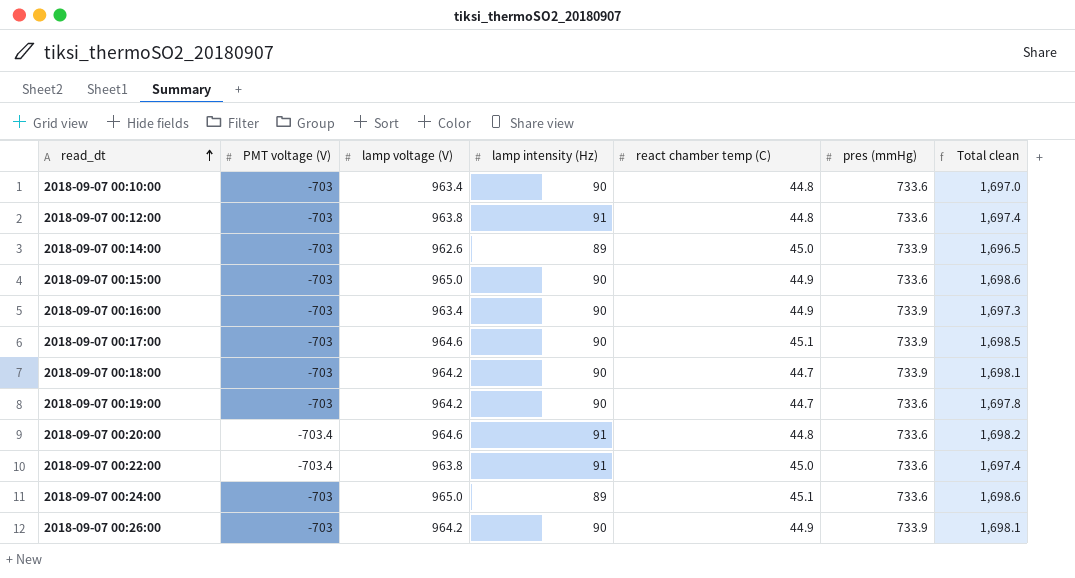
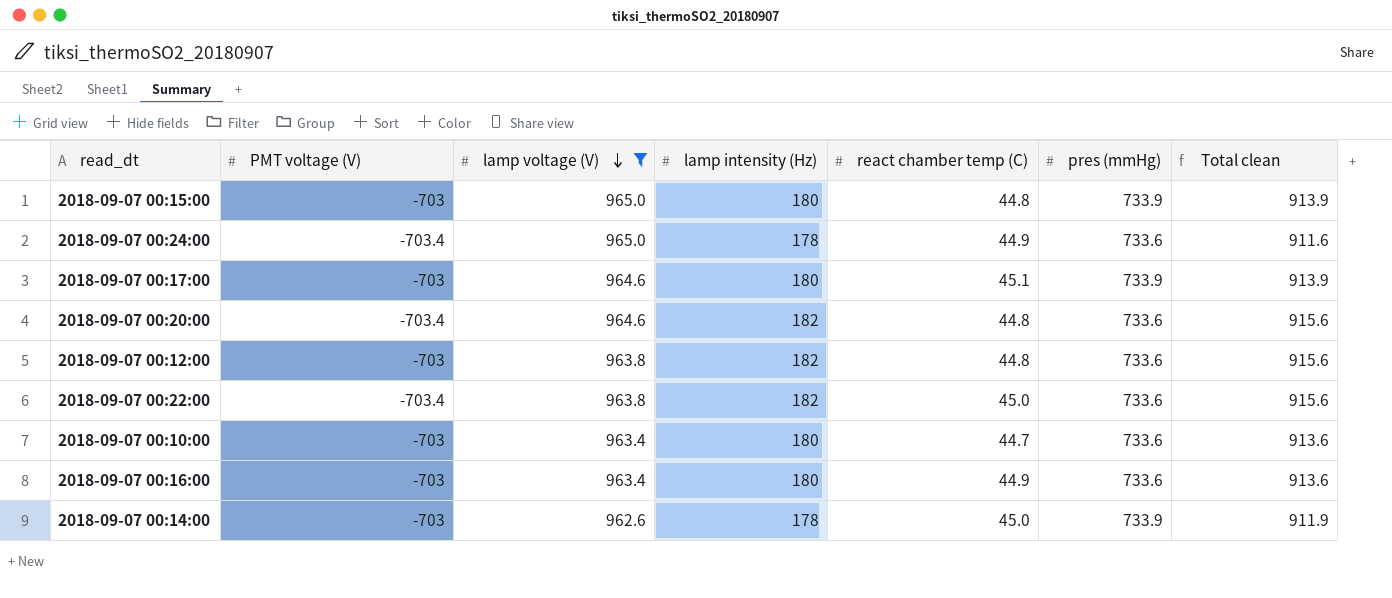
filter: none -> lamp voltage (V) != 964.2
row order: read_dt ascending -> lamp voltage (V) descending
column Total clean | formula: [lamp voltage (V)] + [pres (mmHg)] -> [lamp intensity (Hz)] + [pres (mmHg)]
2018-09-07 00:15:00 | lamp intensity (Hz): 90 -> 180
2018-09-07 00:15:00 | react chamber temp (C): 44.9 -> 44.8
2018-09-07 00:15:00 | pres (mmHg): 733.6 -> 733.9
2018-09-07 00:24:00 | PMT voltage (V): -703 -> -703.4
2018-09-07 00:24:00 | lamp intensity (Hz): 89 -> 178
2018-09-07 00:24:00 | react chamber temp (C): 45.1 -> 44.9
2018-09-07 00:17:00 | lamp intensity (Hz): 90 -> 180
2018-09-07 00:20:00 | lamp intensity (Hz): 91 -> 182
2018-09-07 00:12:00 | lamp intensity (Hz): 91 -> 182
2018-09-07 00:22:00 | lamp intensity (Hz): 91 -> 182
2018-09-07 00:10:00 | lamp intensity (Hz): 90 -> 180
2018-09-07 00:10:00 | react chamber temp (C): 44.8 -> 44.7
2018-09-07 00:16:00 | lamp intensity (Hz): 90 -> 180
2018-09-07 00:16:00 | pres (mmHg): 733.9 -> 733.6
2018-09-07 00:14:00 | lamp intensity (Hz): 89 -> 178

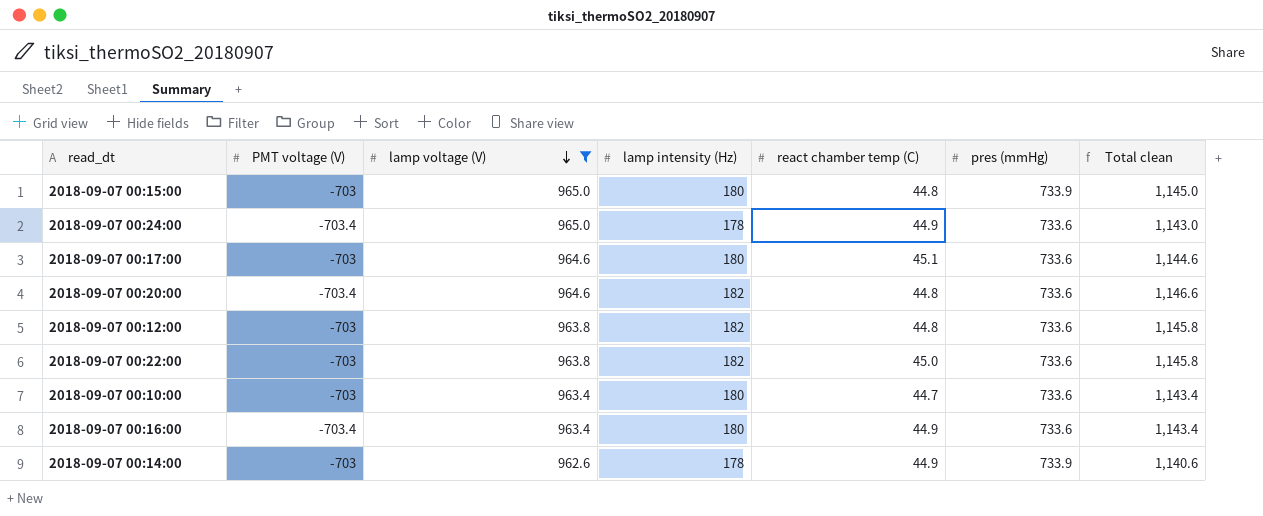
column Total clean | formula: [lamp intensity (Hz)] + [pres (mmHg)] -> [lamp voltage (V)] + [lamp intensity (Hz)]
2018-09-07 00:17:00 | pres (mmHg): 733.9 -> 733.6
2018-09-07 00:22:00 | PMT voltage (V): -703.4 -> -703
2018-09-07 00:16:00 | PMT voltage (V): -703 -> -703.4
2018-09-07 00:14:00 | react chamber temp (C): 45.0 -> 44.9

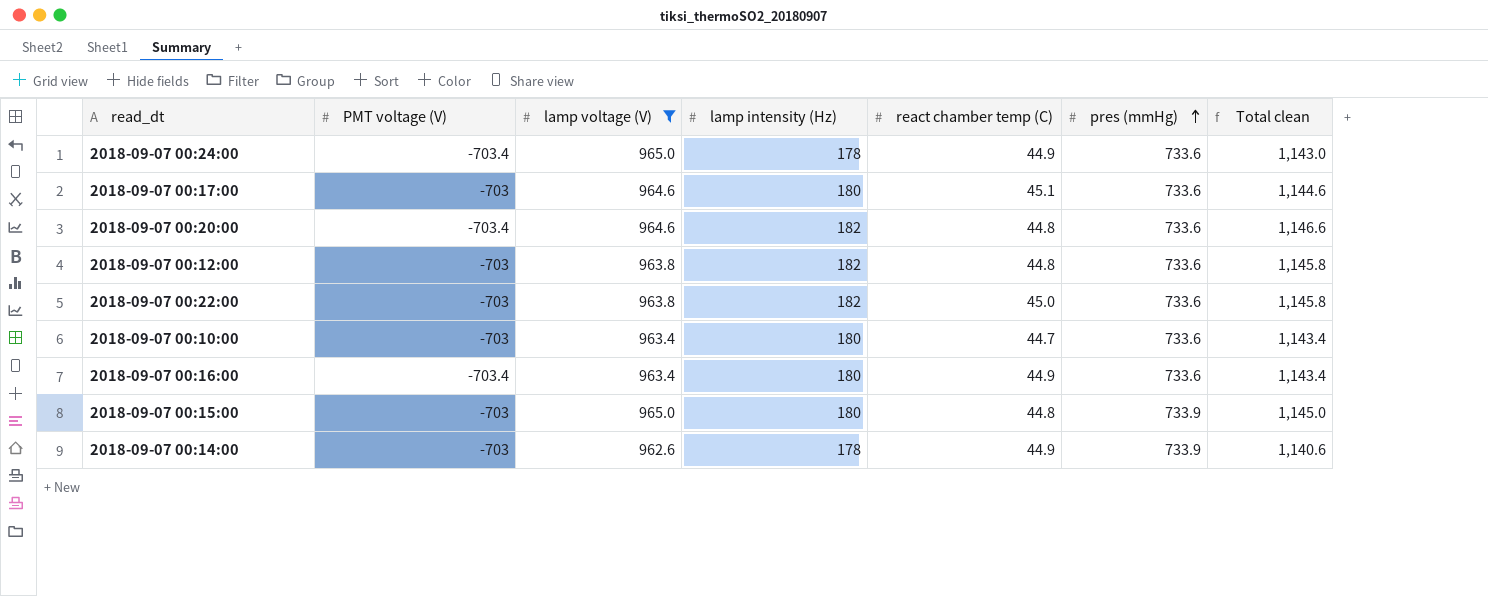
row order: lamp voltage (V) descending -> pres (mmHg) ascending

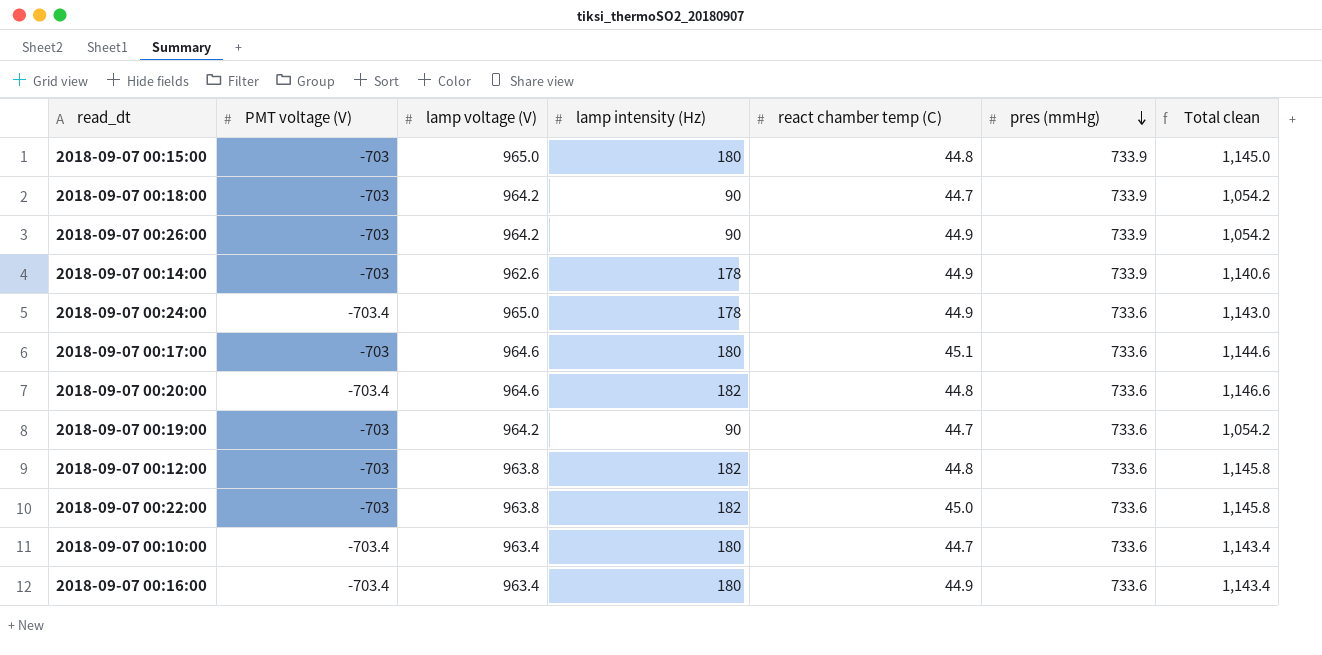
filter: lamp voltage (V) != 964.2 -> none
row order: pres (mmHg) ascending -> pres (mmHg) descending
2018-09-07 00:10:00 | PMT voltage (V): -703 -> -703.4

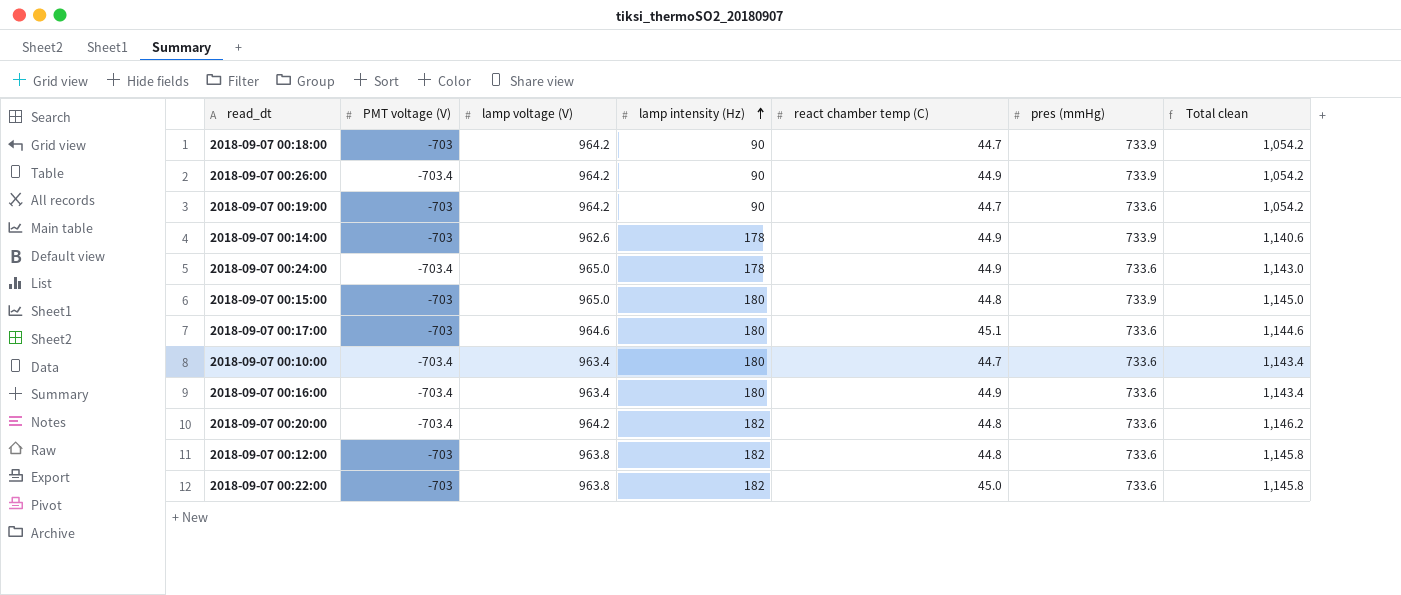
row order: pres (mmHg) descending -> lamp intensity (Hz) ascending
2018-09-07 00:26:00 | PMT voltage (V): -703 -> -703.4
2018-09-07 00:20:00 | lamp voltage (V): 964.6 -> 964.2
2018-09-07 00:20:00 | Total clean: 1,146.6 -> 1,146.2

